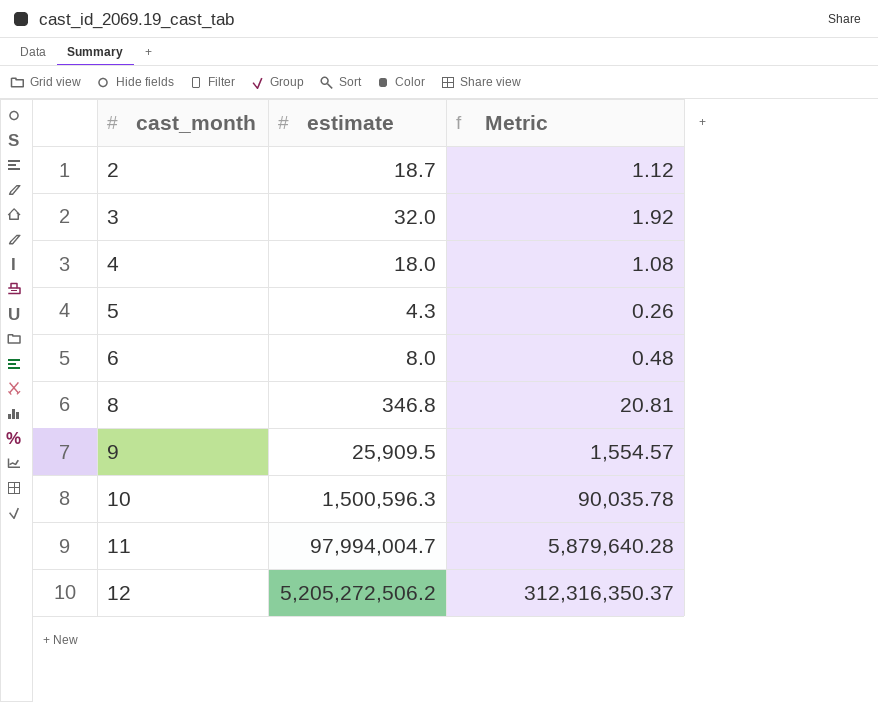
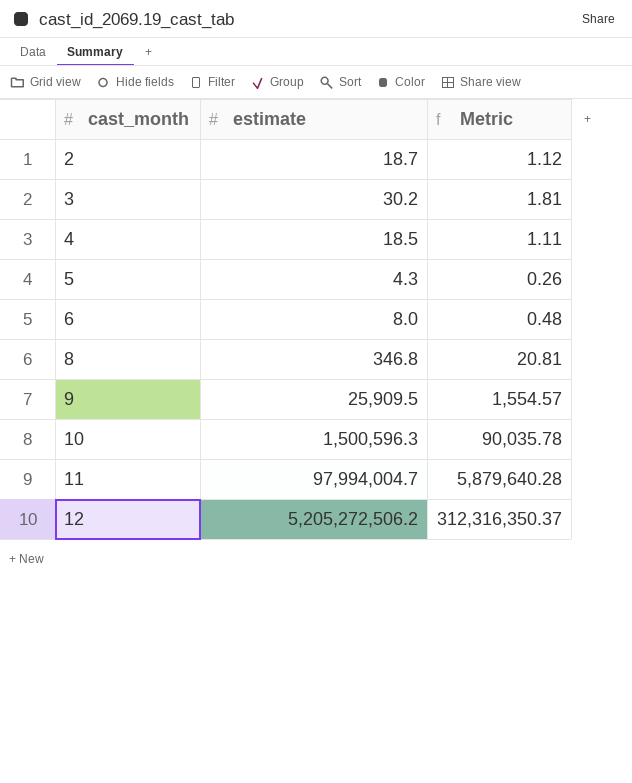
3 | estimate: 32.0 -> 30.2
3 | Metric: 1.92 -> 1.81
4 | estimate: 18.0 -> 18.5
4 | Metric: 1.08 -> 1.11

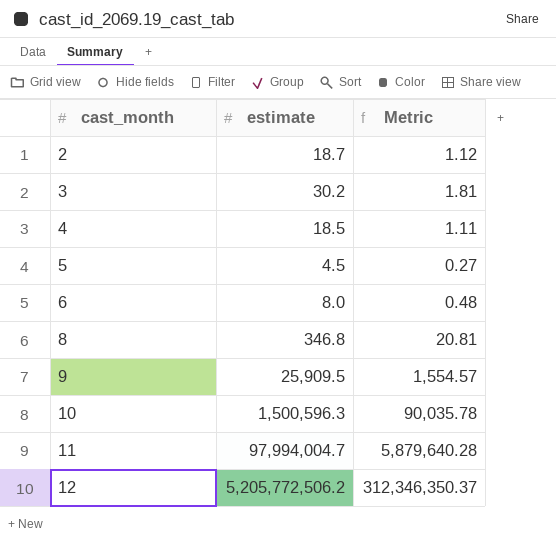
5 | estimate: 4.3 -> 4.5
5 | Metric: 0.26 -> 0.27
12 | estimate: 5,205,272,506.2 -> 5,205,772,506.2
12 | Metric: 312,316,350.37 -> 312,346,350.37

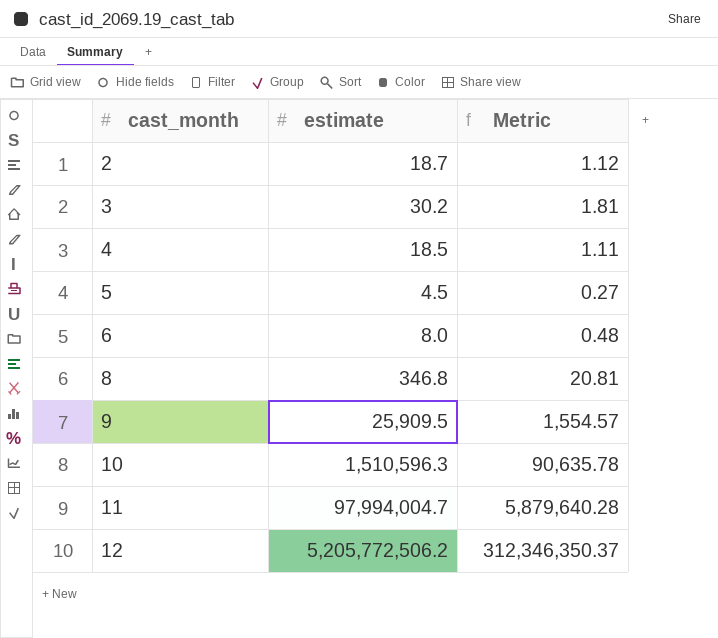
10 | estimate: 1,500,596.3 -> 1,510,596.3
10 | Metric: 90,035.78 -> 90,635.78

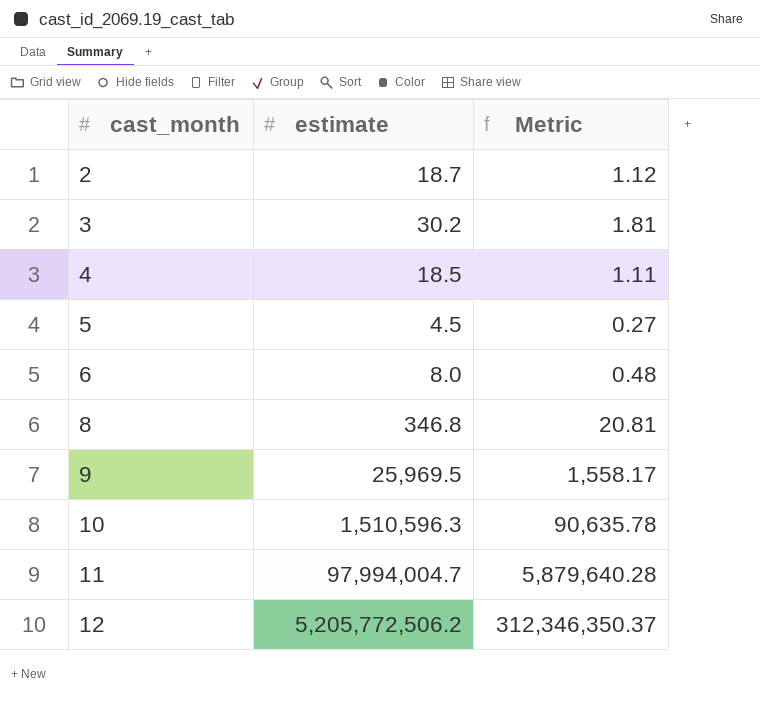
9 | estimate: 25,909.5 -> 25,969.5
9 | Metric: 1,554.57 -> 1,558.17

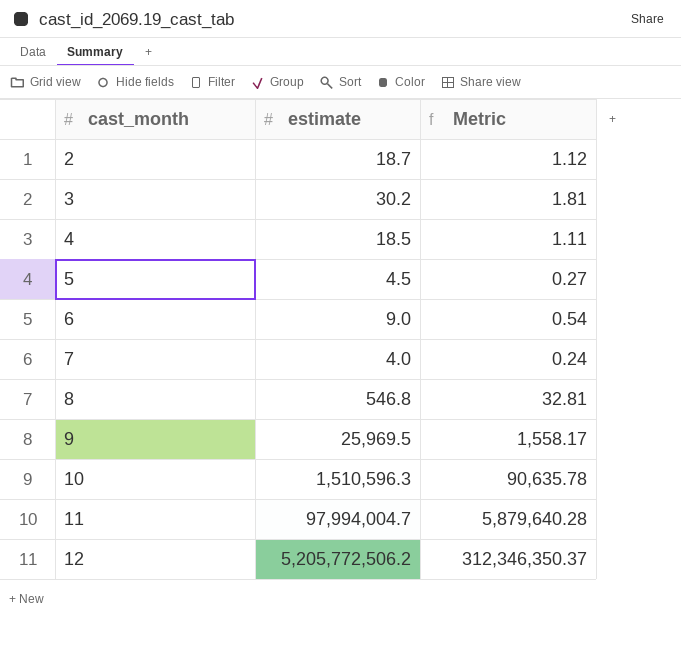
6 | estimate: 8.0 -> 9.0
6 | Metric: 0.48 -> 0.54
row 7: none -> 4.0 | 0.24
8 | estimate: 346.8 -> 546.8
8 | Metric: 20.81 -> 32.81

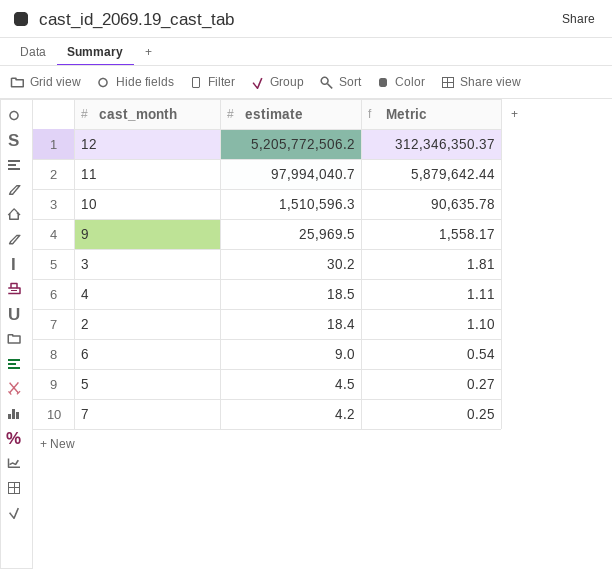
row order: cast_month ascending -> estimate descending
row 8: 546.8 | 32.81 -> none
11 | estimate: 97,994,004.7 -> 97,994,040.7
11 | Metric: 5,879,640.28 -> 5,879,642.44
2 | estimate: 18.7 -> 18.4
2 | Metric: 1.12 -> 1.10
7 | estimate: 4.0 -> 4.2
7 | Metric: 0.24 -> 0.25

